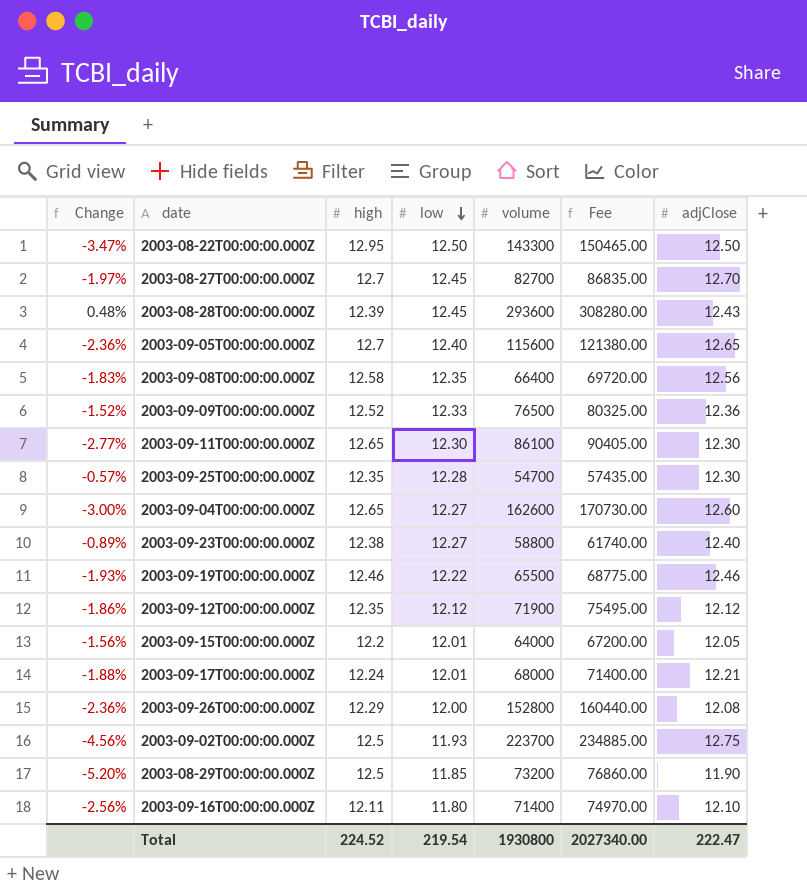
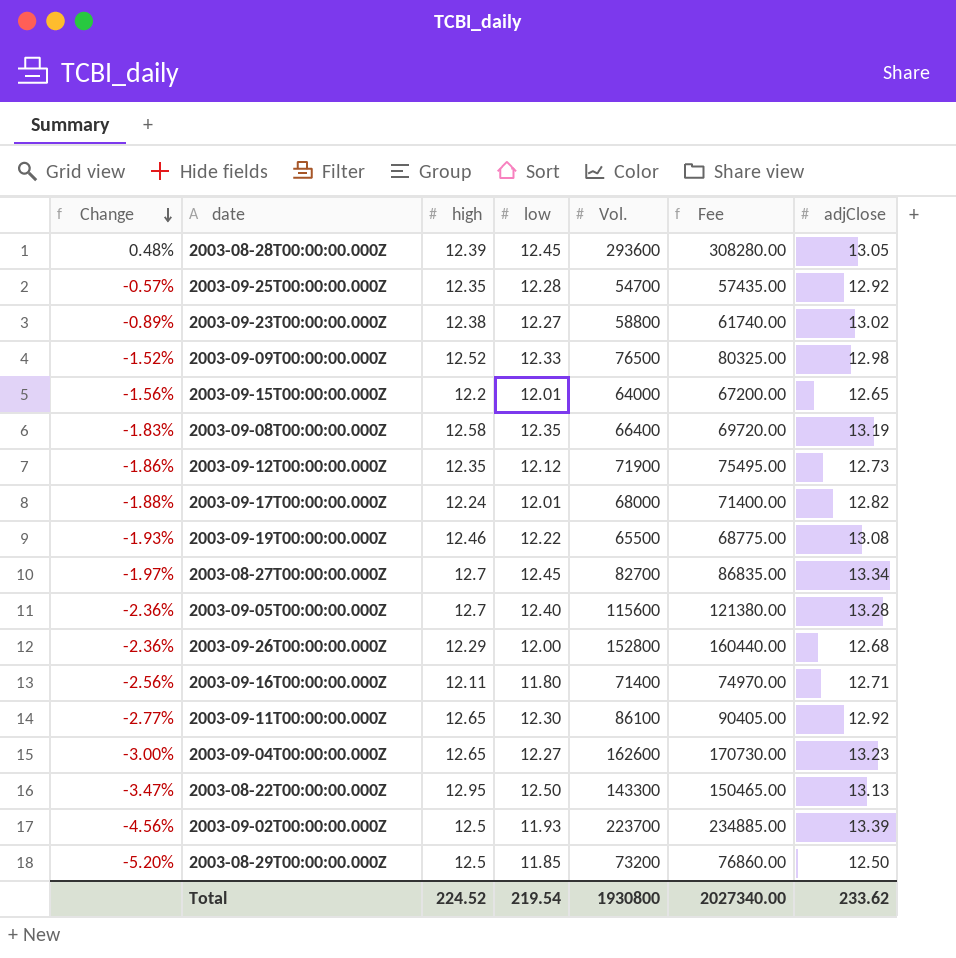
row order: low descending -> Change descending
column name: volume -> Vol.
2003-08-28T00:00:00.000Z | adjClose: 12.43 -> 13.05
2003-09-25T00:00:00.000Z | adjClose: 12.30 -> 12.92
2003-09-23T00:00:00.000Z | adjClose: 12.40 -> 13.02
2003-09-09T00:00:00.000Z | adjClose: 12.36 -> 12.98
2003-09-15T00:00:00.000Z | adjClose: 12.05 -> 12.65
2003-09-08T00:00:00.000Z | adjClose: 12.56 -> 13.19
2003-09-12T00:00:00.000Z | adjClose: 12.12 -> 12.73
2003-09-17T00:00:00.000Z | adjClose: 12.21 -> 12.82
2003-09-19T00:00:00.000Z | adjClose: 12.46 -> 13.08
2003-08-27T00:00:00.000Z | adjClose: 12.70 -> 13.34
2003-09-05T00:00:00.000Z | adjClose: 12.65 -> 13.28
2003-09-26T00:00:00.000Z | adjClose: 12.08 -> 12.68
2003-09-16T00:00:00.000Z | adjClose: 12.10 -> 12.71
2003-09-11T00:00:00.000Z | adjClose: 12.30 -> 12.92
2003-09-04T00:00:00.000Z | adjClose: 12.60 -> 13.23
2003-08-22T00:00:00.000Z | adjClose: 12.50 -> 13.13
2003-09-02T00:00:00.000Z | adjClose: 12.75 -> 13.39
2003-08-29T00:00:00.000Z | adjClose: 11.90 -> 12.50
Total | adjClose: 222.47 -> 233.62

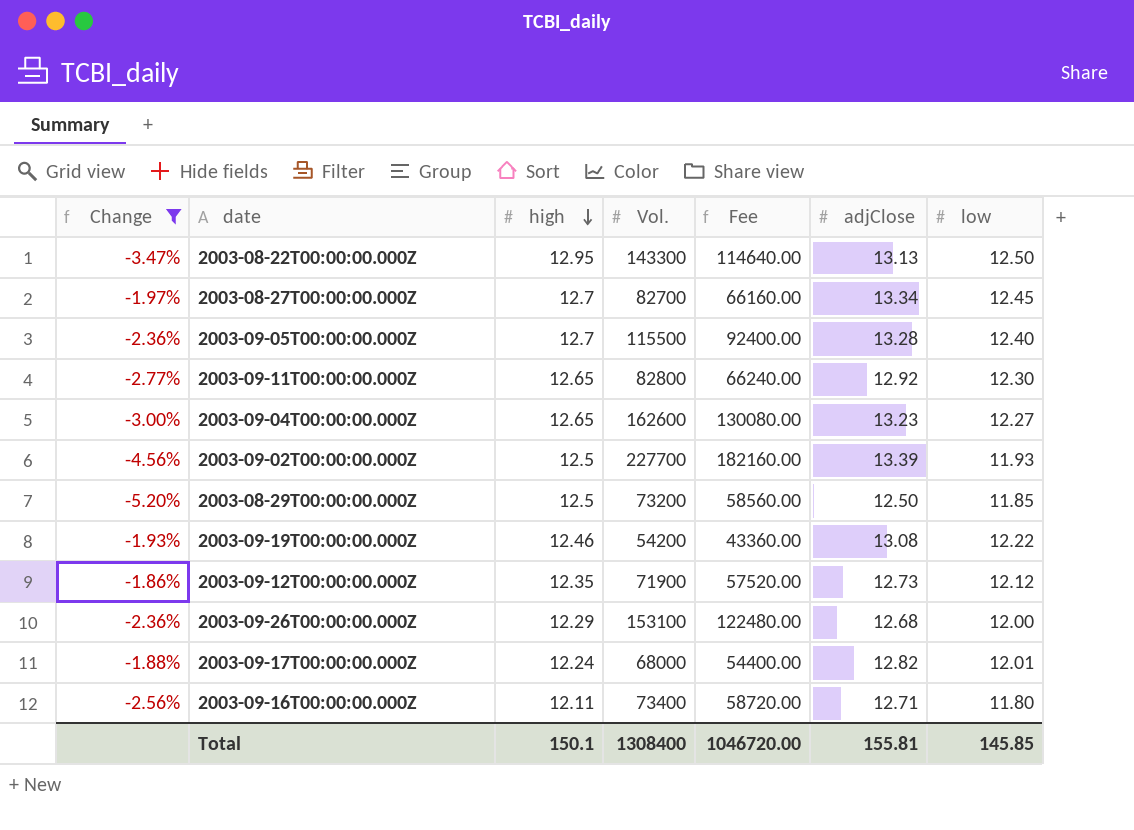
filter: none -> Change <= -1.86%
row order: Change descending -> high descending
column Fee | formula: [Vol.] * 1.05 -> [Vol.] * 0.8
column low | position: 4 -> 7
2003-09-05T00:00:00.000Z | Vol.: 115600 -> 115500
2003-09-11T00:00:00.000Z | Vol.: 86100 -> 82800
2003-09-02T00:00:00.000Z | Vol.: 223700 -> 227700
2003-09-19T00:00:00.000Z | Vol.: 65500 -> 54200
2003-09-26T00:00:00.000Z | Vol.: 152800 -> 153100
2003-09-16T00:00:00.000Z | Vol.: 71400 -> 73400
Total | high: 224.52 -> 150.1
Total | Vol.: 1930800 -> 1308400
Total | Fee: 2027340.00 -> 1046720.00
Total | adjClose: 233.62 -> 155.81
Total | low: 219.54 -> 145.85

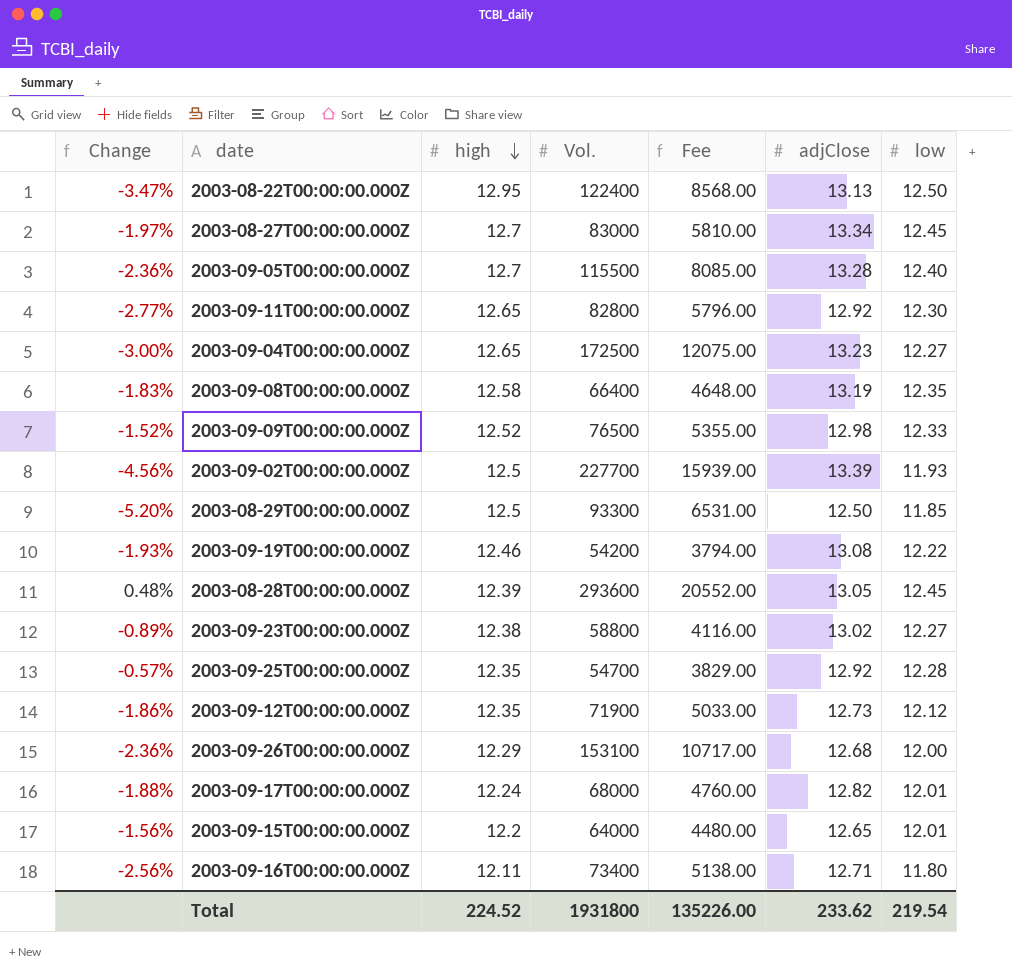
filter: Change <= -1.86% -> none
column Fee | formula: [Vol.] * 0.8 -> [Vol.] * 0.07
2003-08-22T00:00:00.000Z | Vol.: 143300 -> 122400
2003-08-27T00:00:00.000Z | Vol.: 82700 -> 83000
2003-09-04T00:00:00.000Z | Vol.: 162600 -> 172500
2003-08-29T00:00:00.000Z | Vol.: 73200 -> 93300
Total | high: 150.1 -> 224.52
Total | Vol.: 1308400 -> 1931800
Total | Fee: 1046720.00 -> 135226.00
Total | adjClose: 155.81 -> 233.62
Total | low: 145.85 -> 219.54

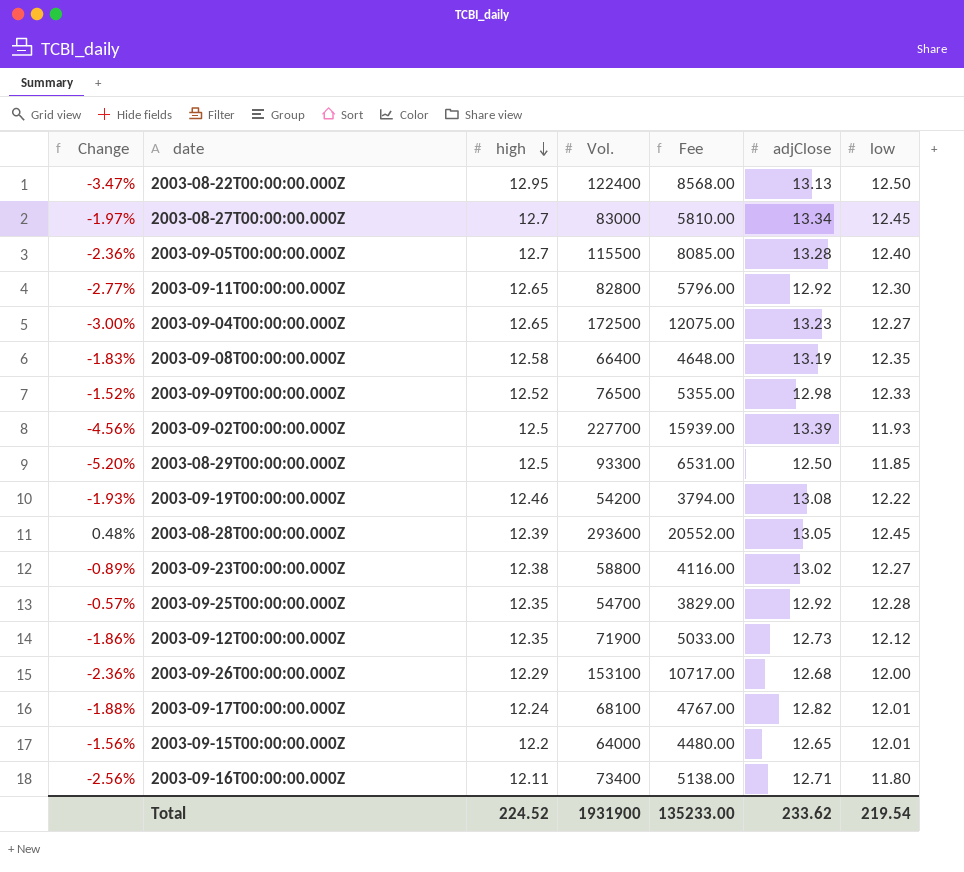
2003-09-17T00:00:00.000Z | Vol.: 68000 -> 68100
2003-09-17T00:00:00.000Z | Fee: 4760.00 -> 4767.00
Total | Vol.: 1931800 -> 1931900
Total | Fee: 135226.00 -> 135233.00

